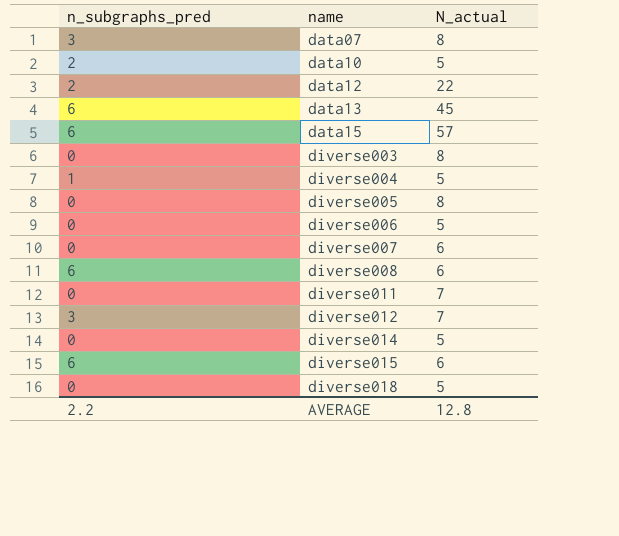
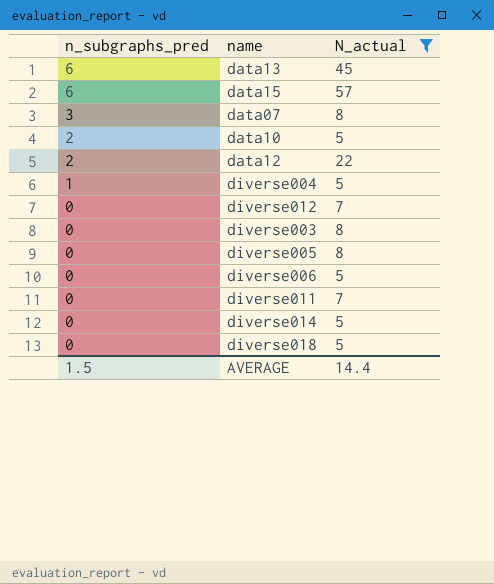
filter: none -> N_actual != 6
row order: name ascending -> n_subgraphs_pred descending
diverse012 | n_subgraphs_pred: 3 -> 0
AVERAGE | n_subgraphs_pred: 2.2 -> 1.5
AVERAGE | N_actual: 12.8 -> 14.4

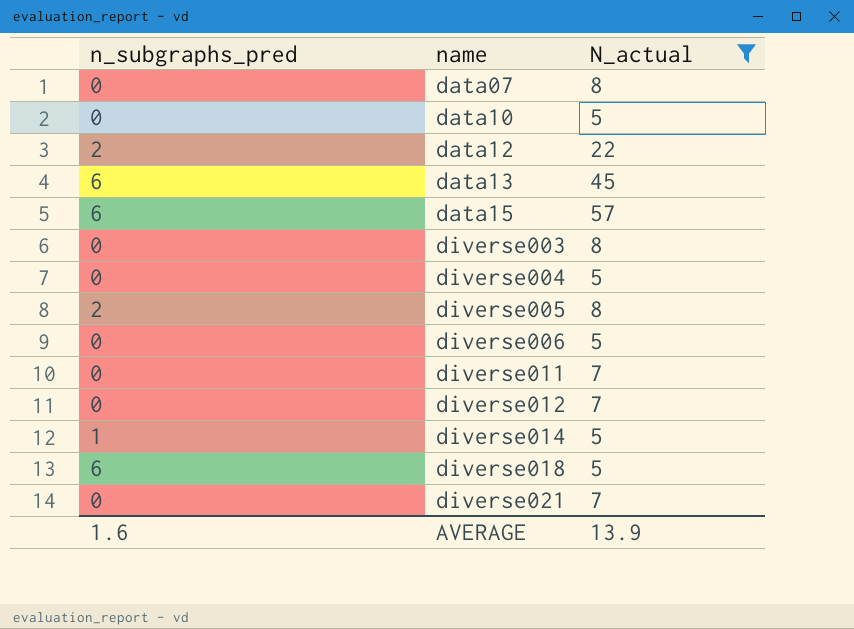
row order: n_subgraphs_pred descending -> name ascending
data07 | n_subgraphs_pred: 3 -> 0
data10 | n_subgraphs_pred: 2 -> 0
diverse004 | n_subgraphs_pred: 1 -> 0
diverse005 | n_subgraphs_pred: 0 -> 2
diverse014 | n_subgraphs_pred: 0 -> 1
diverse018 | n_subgraphs_pred: 0 -> 6
row diverse021: none -> 0 | 7
AVERAGE | n_subgraphs_pred: 1.5 -> 1.6
AVERAGE | N_actual: 14.4 -> 13.9

